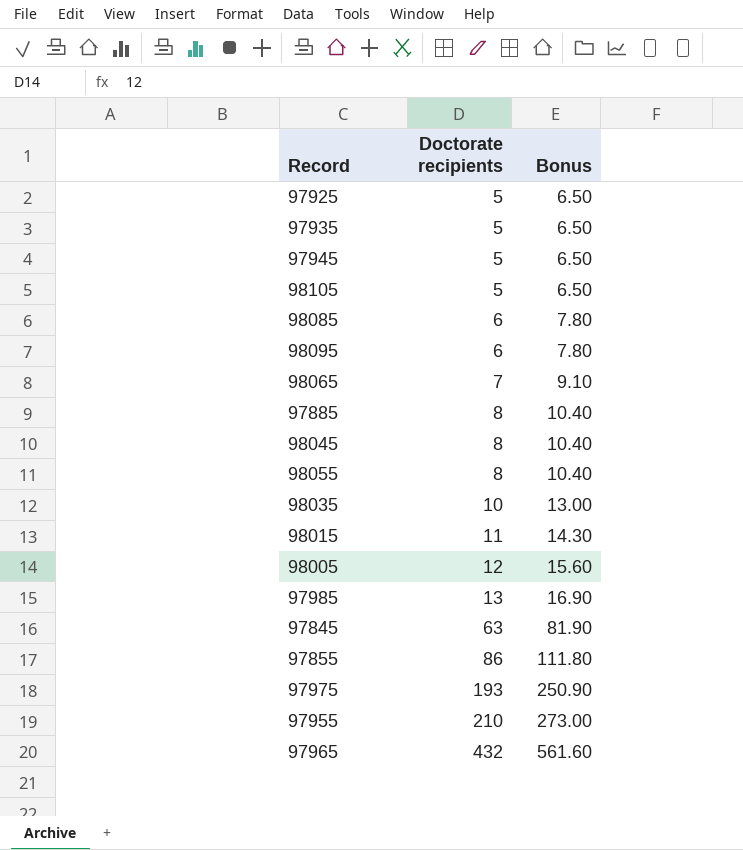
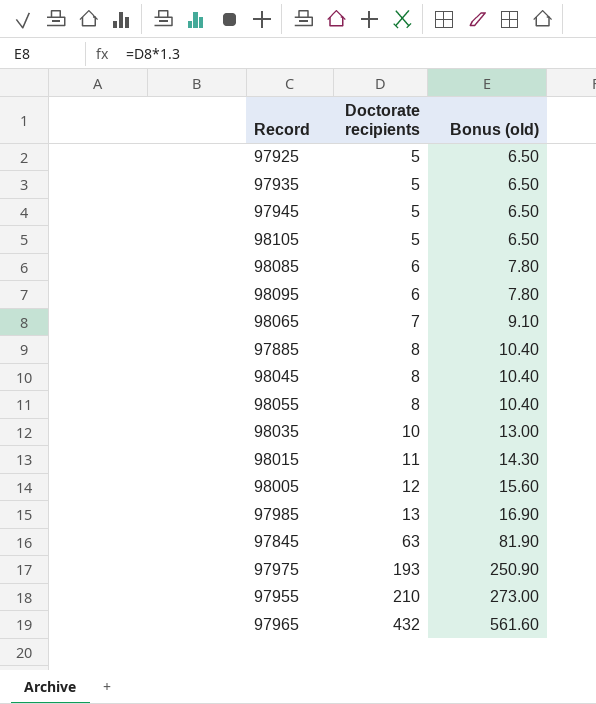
column name: Bonus -> Bonus (old)
row 97855: 86 | 111.80 -> none

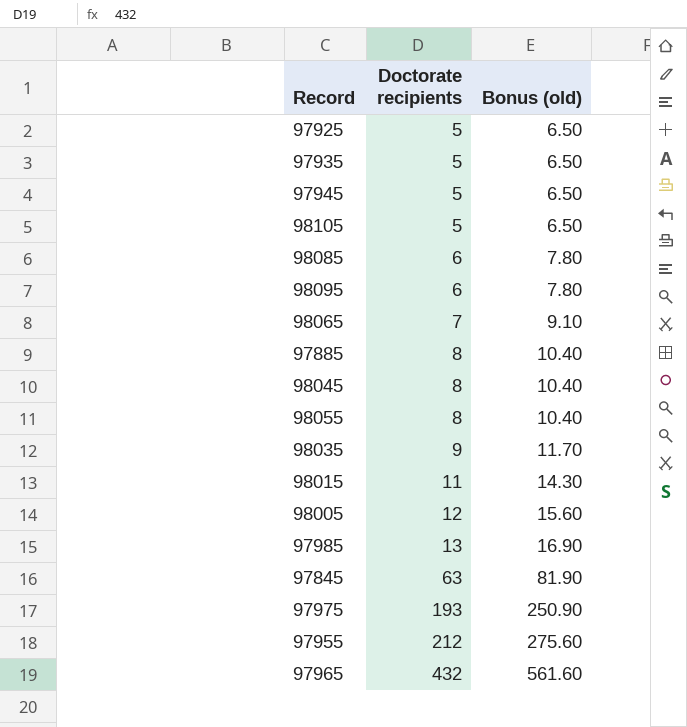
98035 | Doctorate recipients: 10 -> 9
98035 | Bonus (old): 13.00 -> 11.70
97955 | Doctorate recipients: 210 -> 212
97955 | Bonus (old): 273.00 -> 275.60

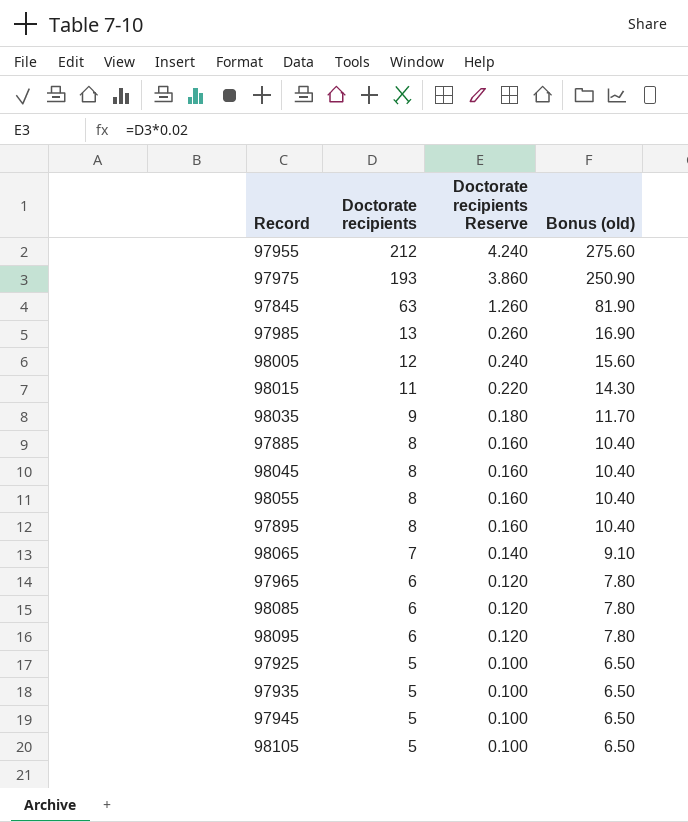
row order: Doctorate recipients ascending -> Doctorate recipients descending
column Doctorate recipients Reserve | formula: none -> [Doctorate recipients] * 0.02
row 97895: none -> 8 | 0.160 | 10.40
97965 | Doctorate recipients: 432 -> 6
97965 | Bonus (old): 561.60 -> 7.80

